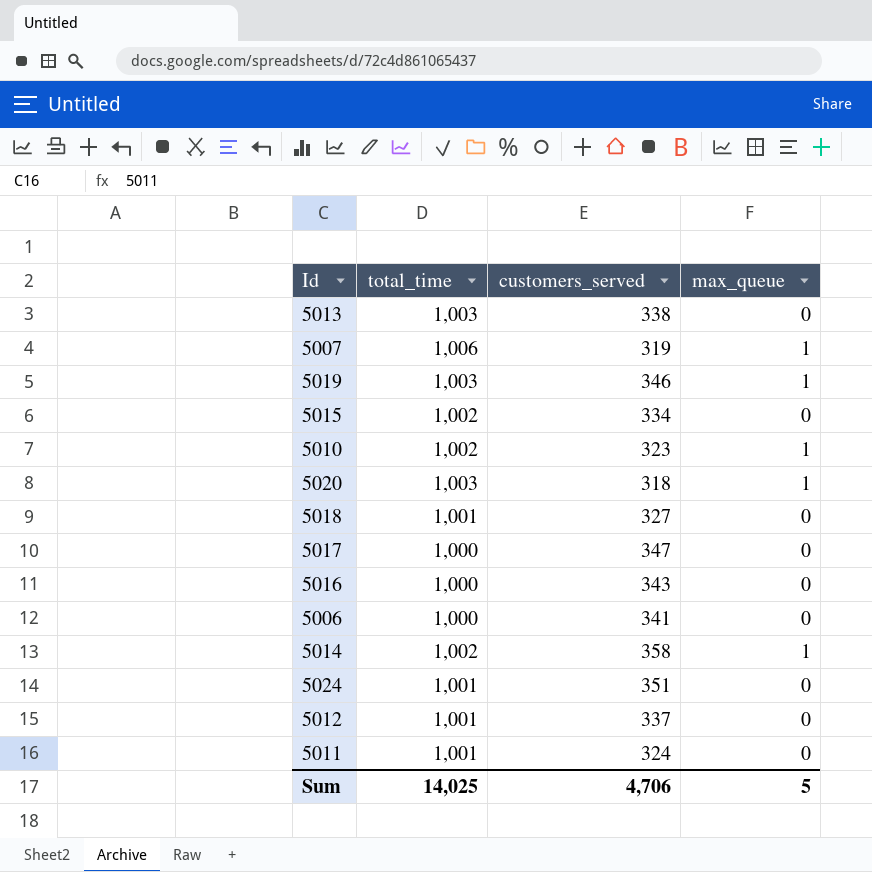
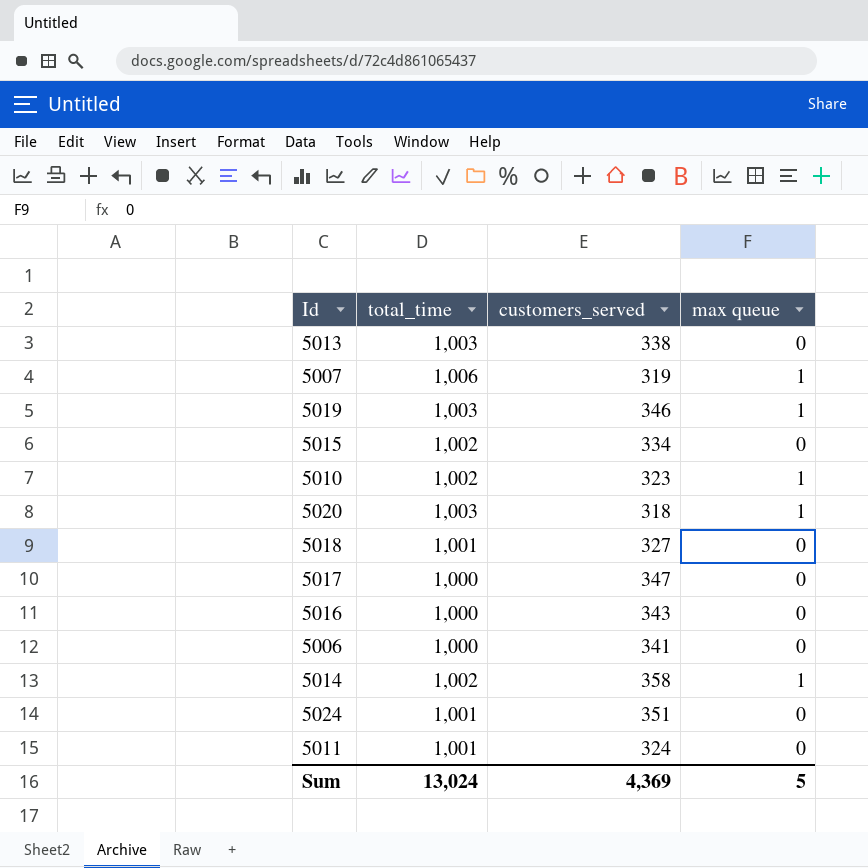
column name: max_queue -> max queue
row 5012: 1,001 | 337 | 0 -> none
Sum | total_time: 14,025 -> 13,024
Sum | customers_served: 4,706 -> 4,369

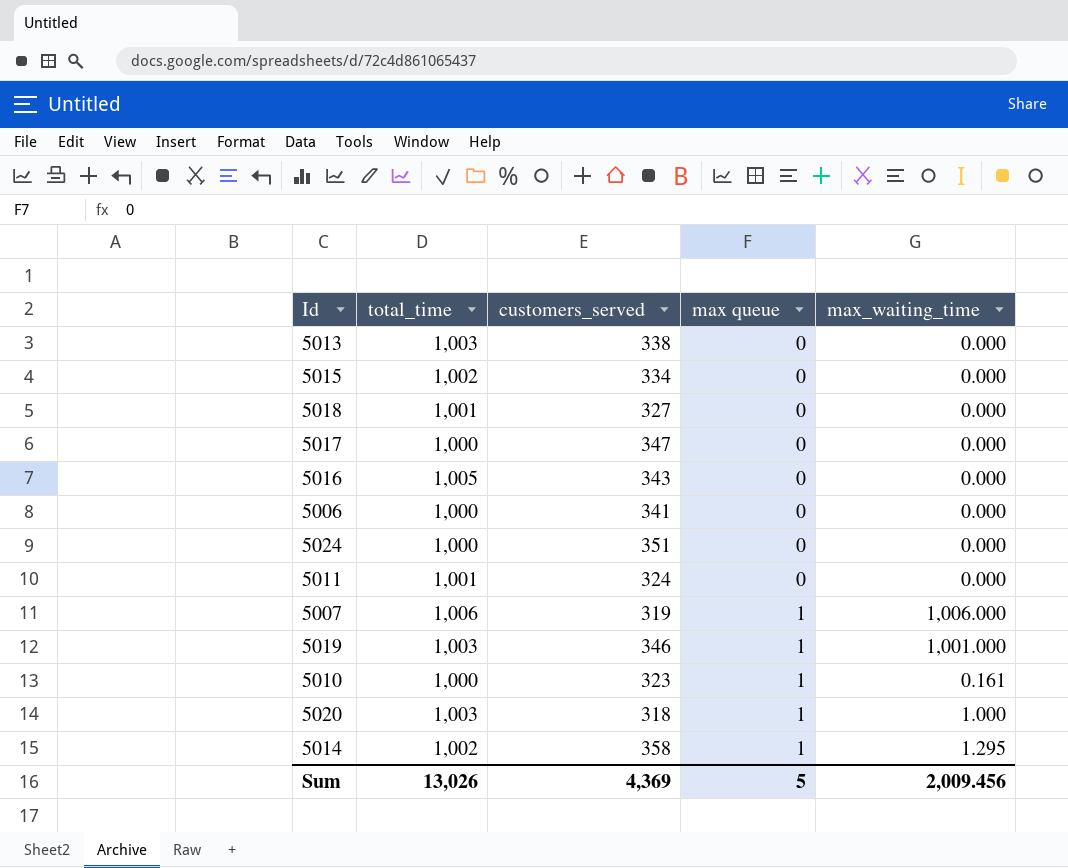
row order: none -> max queue ascending
column max_waiting_time | position: none -> 5
5016 | total_time: 1,000 -> 1,005
5024 | total_time: 1,001 -> 1,000
5010 | total_time: 1,002 -> 1,000
Sum | total_time: 13,024 -> 13,026

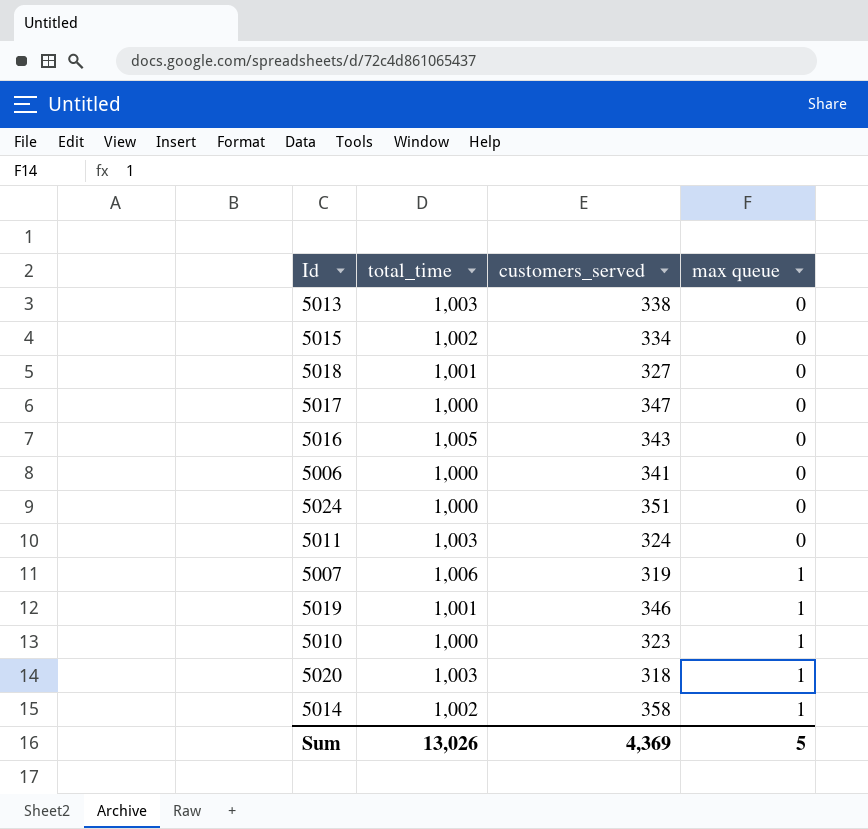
column max_waiting_time | position: 5 -> none
5011 | total_time: 1,001 -> 1,003
5019 | total_time: 1,003 -> 1,001

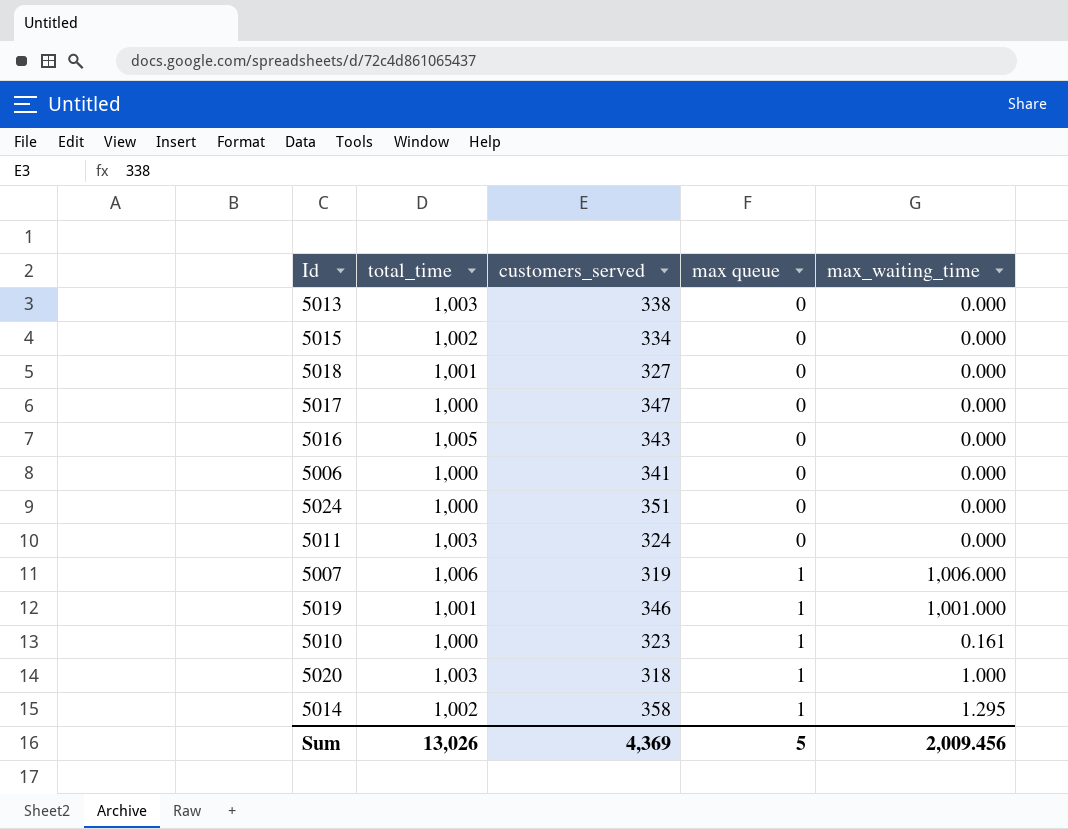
column max_waiting_time | position: none -> 5

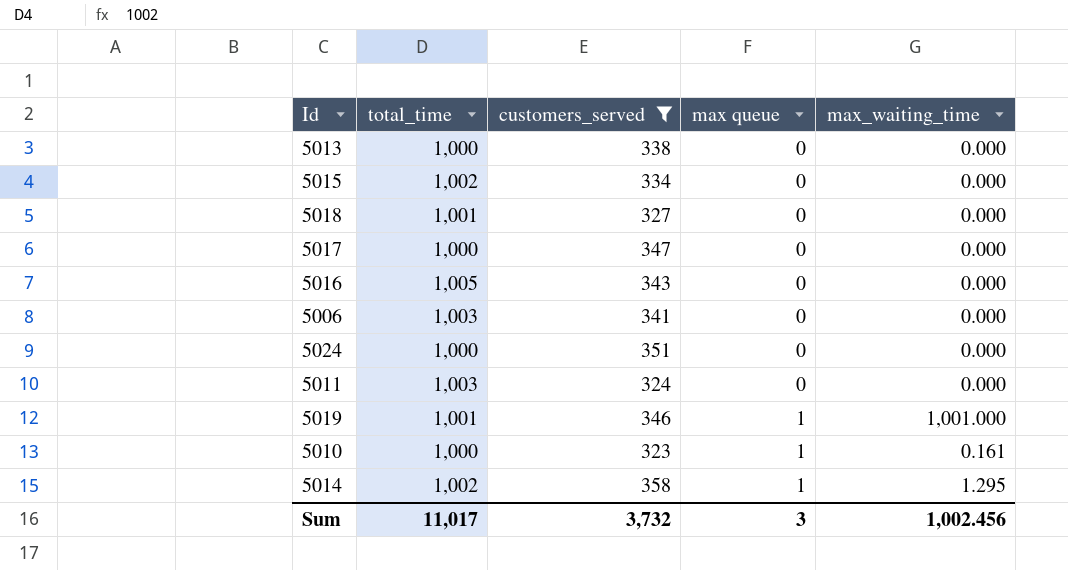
filter: none -> customers_served >= 323
5013 | total_time: 1,003 -> 1,000
5006 | total_time: 1,000 -> 1,003
Sum | total_time: 13,026 -> 11,017
Sum | customers_served: 4,369 -> 3,732
Sum | max queue: 5 -> 3
Sum | max_waiting_time: 2,009.456 -> 1,002.456

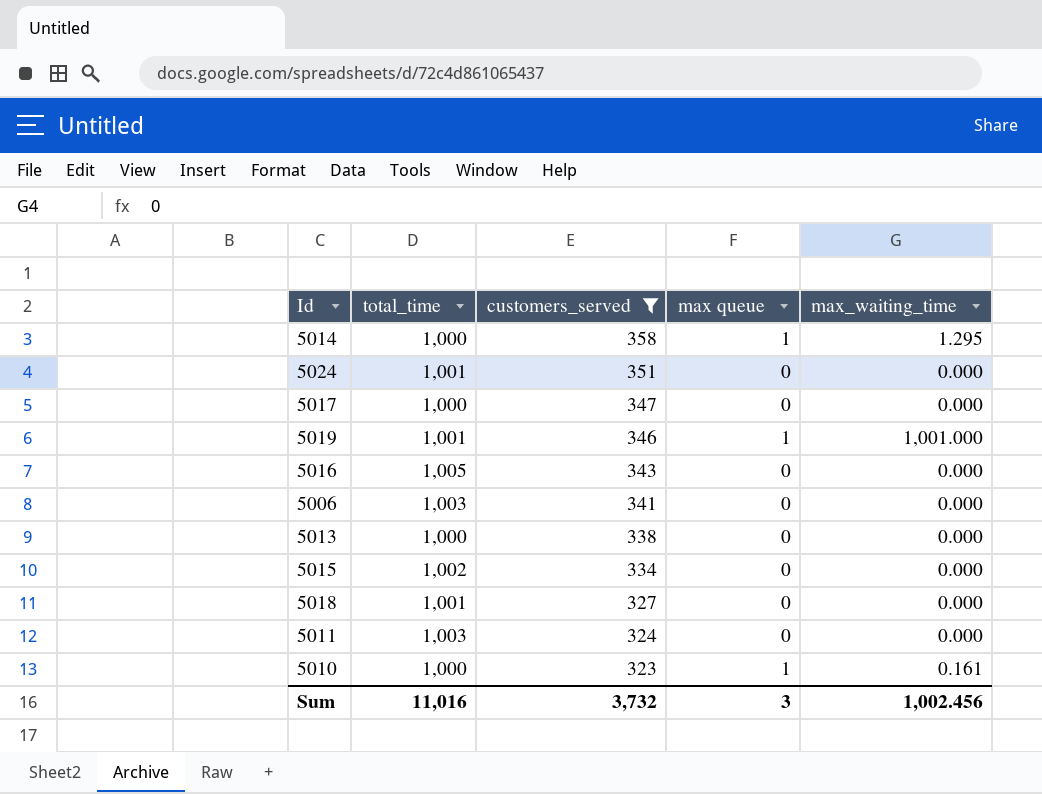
row order: max queue ascending -> customers_served descending
5014 | total_time: 1,002 -> 1,000
5024 | total_time: 1,000 -> 1,001
Sum | total_time: 11,017 -> 11,016

